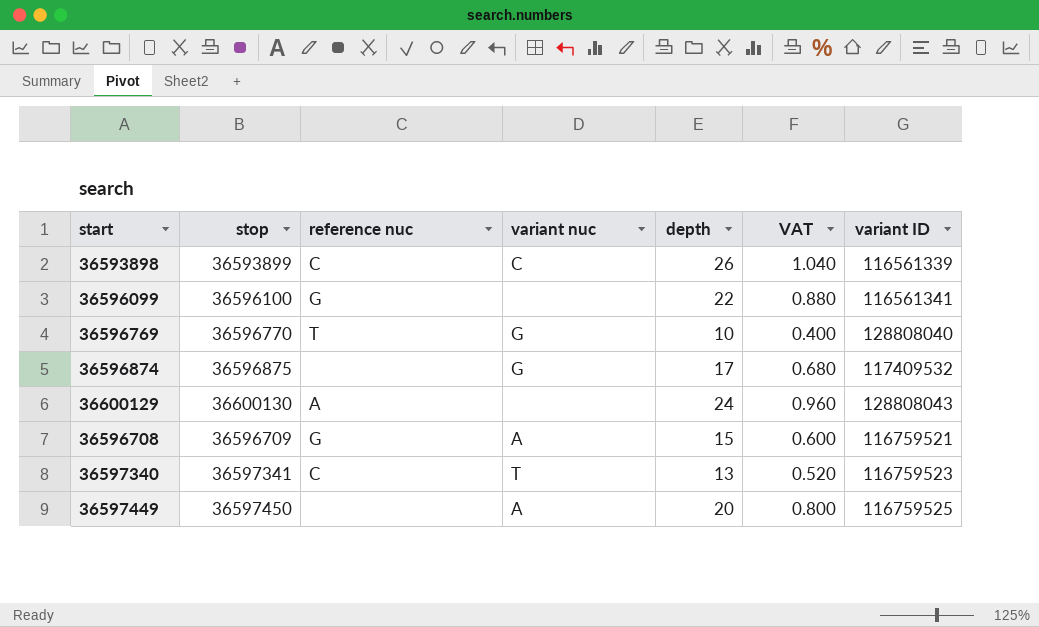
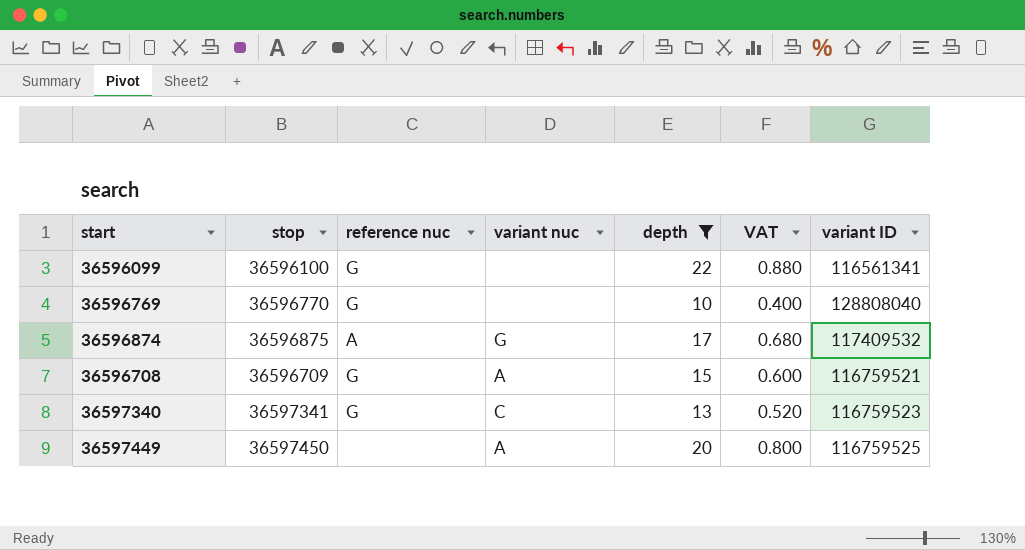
filter: none -> depth <= 22
36596769 | reference nuc: T -> G
36596769 | variant nuc: G -> none
36596874 | reference nuc: none -> A
36597340 | reference nuc: C -> G
36597340 | variant nuc: T -> C

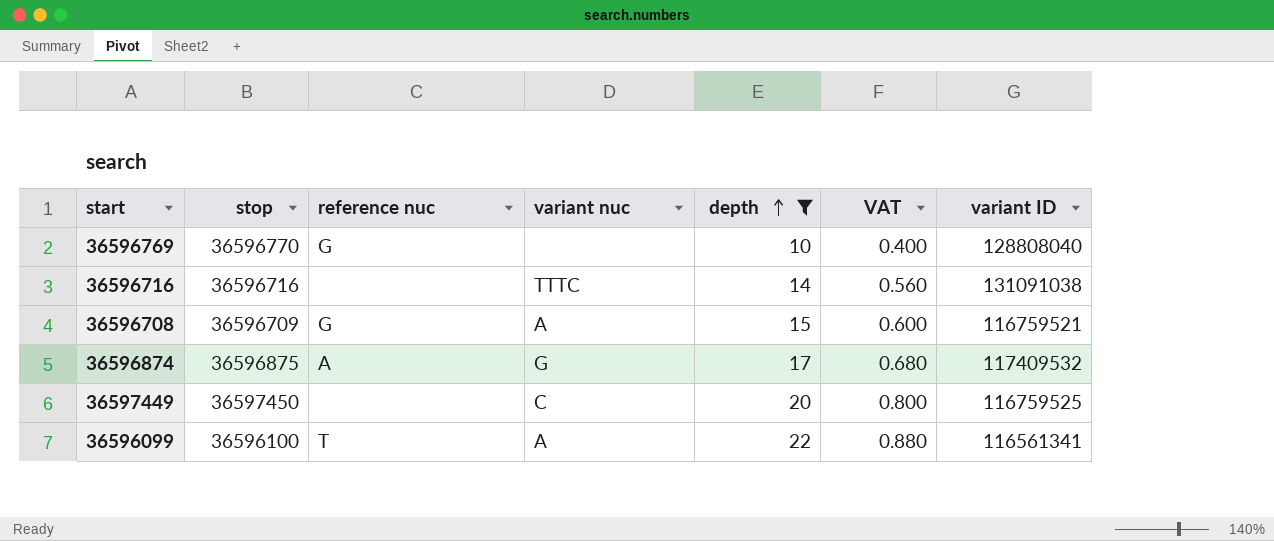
row order: none -> depth ascending
row 36597340: 36597341 | G | C | 13 | 0.520 | 116759523 -> none
row 36596716: none -> 36596716 | none | TTTC | 14 | 0.560 | 131091038
36597449 | variant nuc: A -> C
36596099 | reference nuc: G -> T
36596099 | variant nuc: none -> A

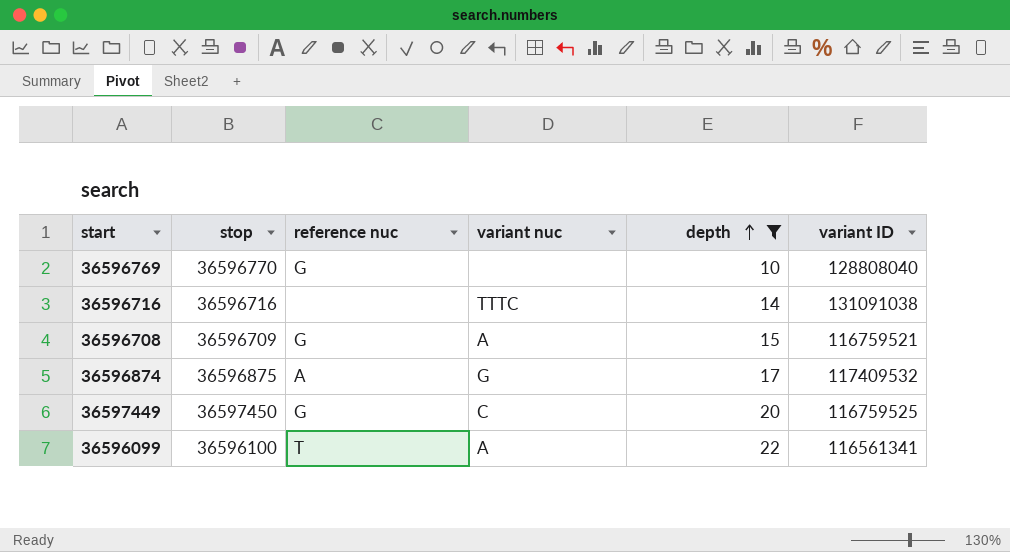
column VAT | formula: [depth] * 0.04 -> none
36597449 | reference nuc: none -> G

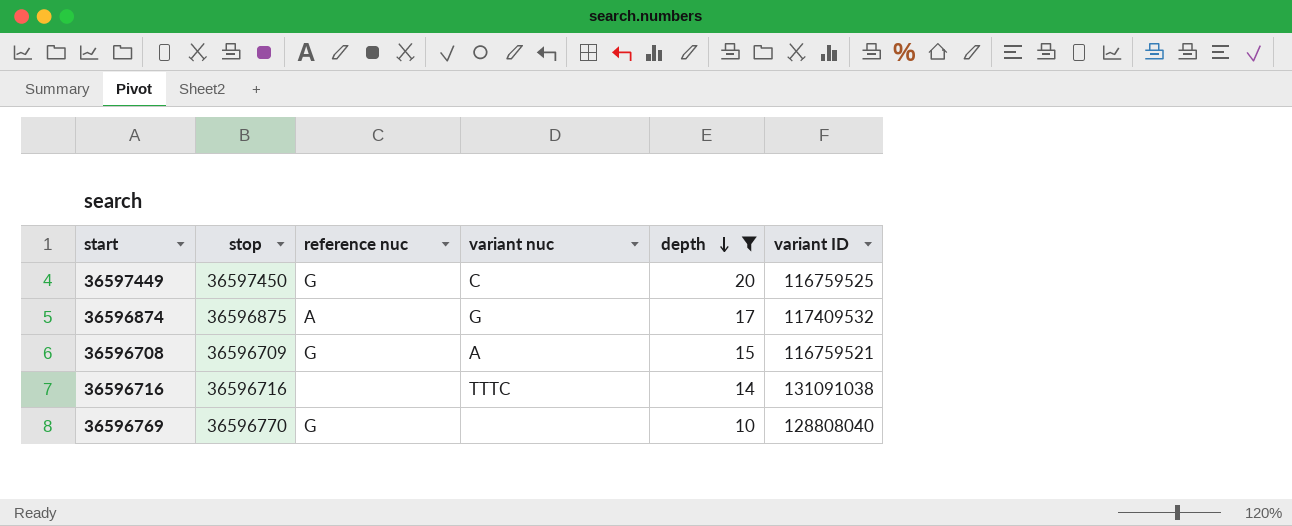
row order: depth ascending -> depth descending
row 36596099: 36596100 | T | A | 22 | 116561341 -> none

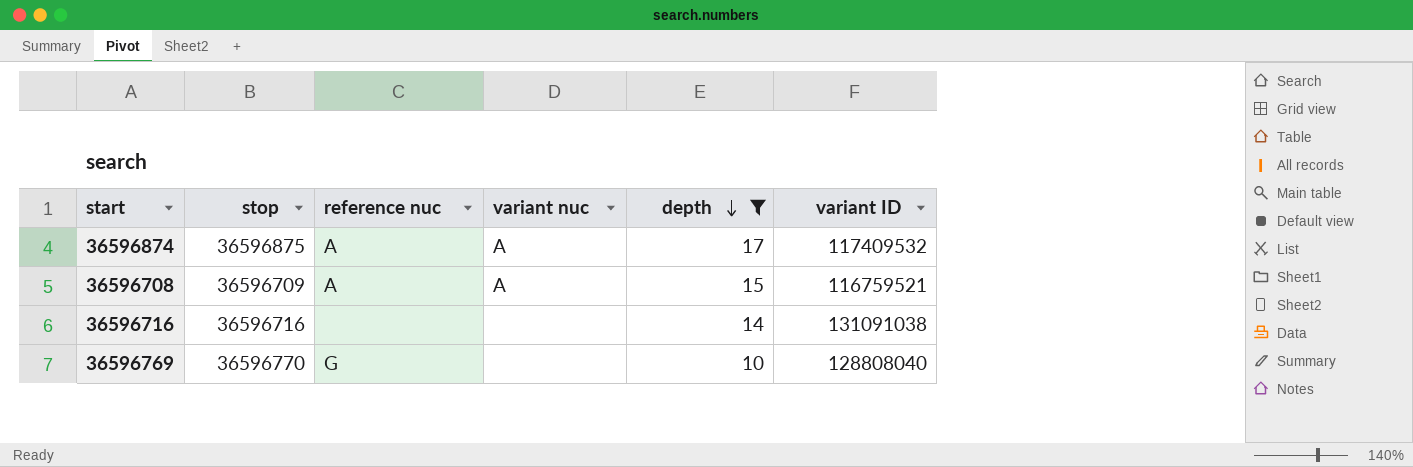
row 36597449: 36597450 | G | C | 20 | 116759525 -> none
36596874 | variant nuc: G -> A
36596708 | reference nuc: G -> A
36596716 | variant nuc: TTTC -> none

